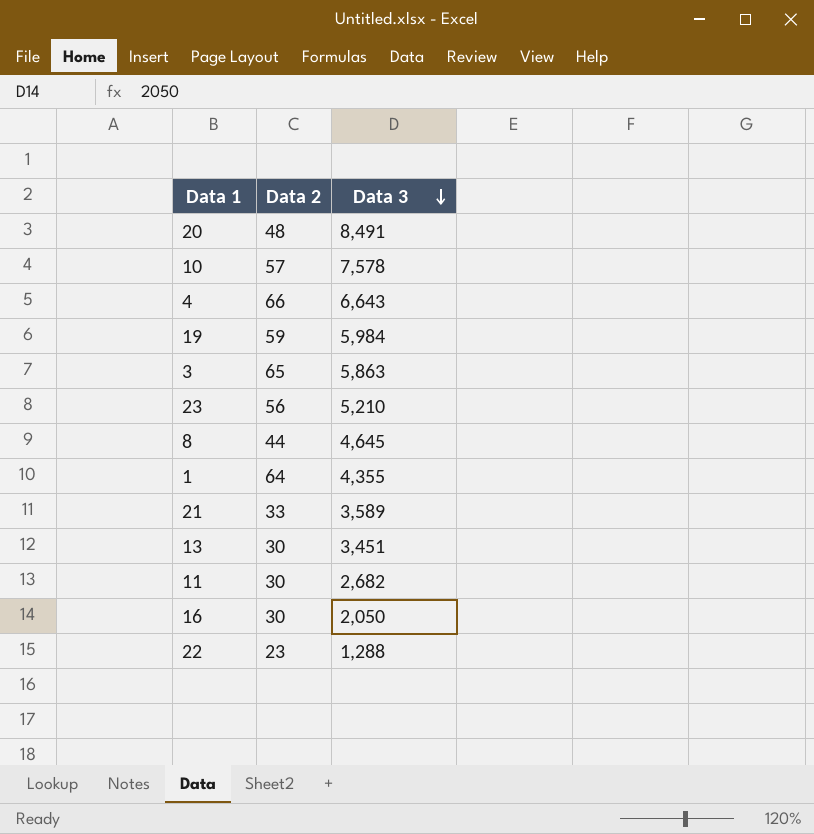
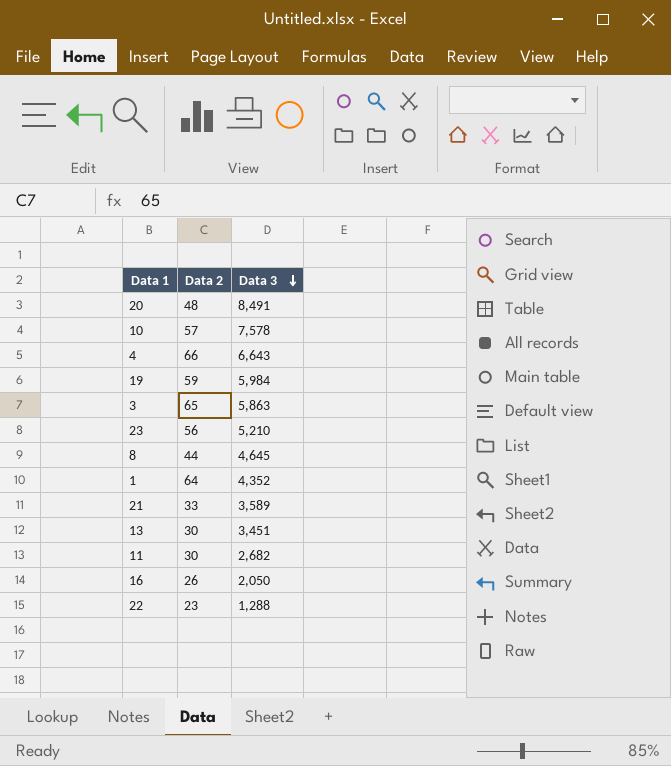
1 | Data 3: 4,355 -> 4,352
16 | Data 2: 30 -> 26

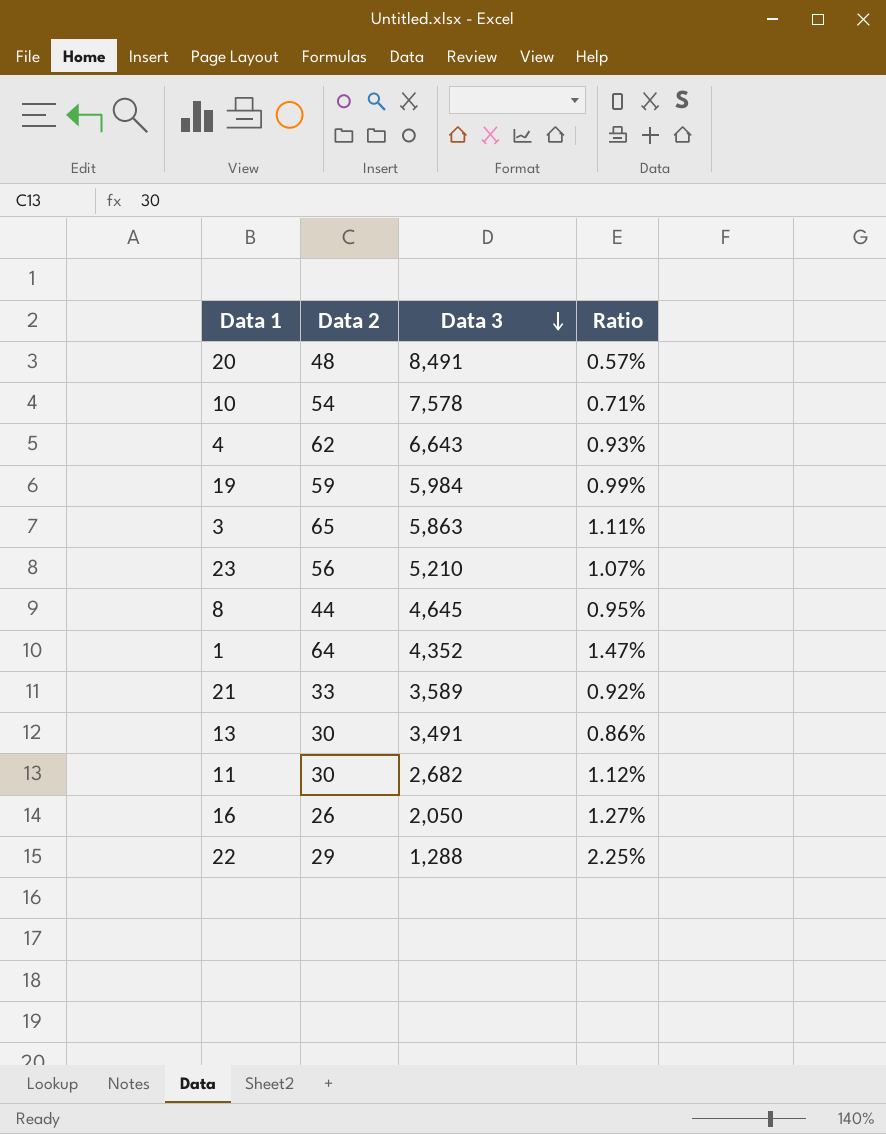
column Ratio | formula: none -> [Data 2] / [Data 3]
10 | Data 2: 57 -> 54
4 | Data 2: 66 -> 62
13 | Data 3: 3,451 -> 3,491
22 | Data 2: 23 -> 29

